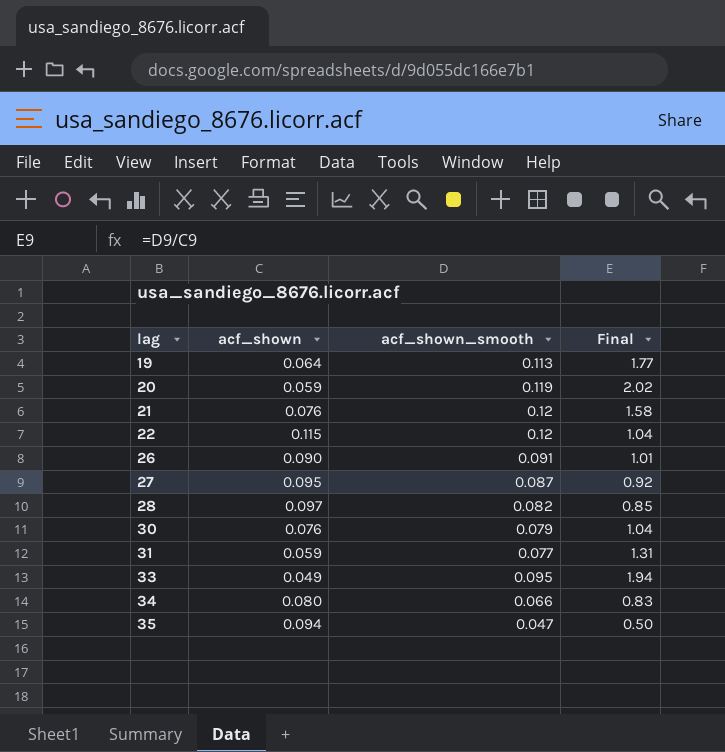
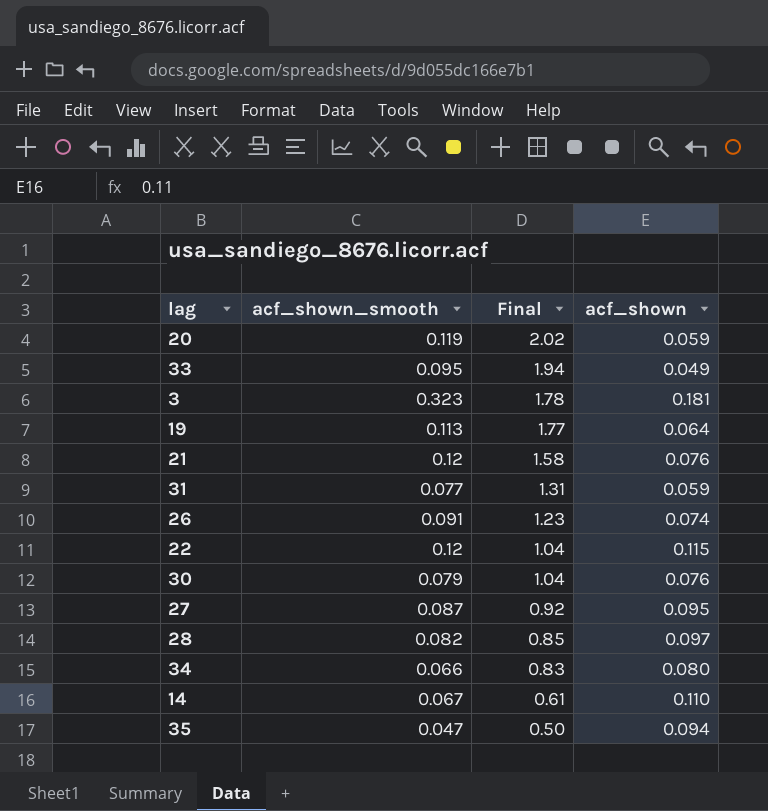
row order: lag ascending -> Final descending
column acf_shown | position: 2 -> 4
row 3: none -> 0.323 | 1.78 | 0.181
26 | Final: 1.01 -> 1.23
26 | acf_shown: 0.090 -> 0.074
row 14: none -> 0.067 | 0.61 | 0.110

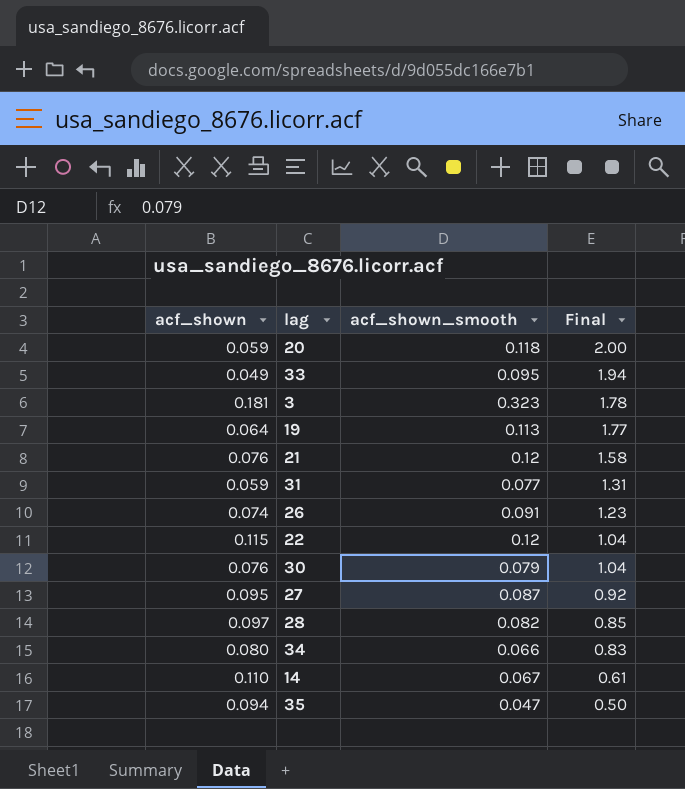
column acf_shown | position: 4 -> 1
20 | acf_shown_smooth: 0.119 -> 0.118
20 | Final: 2.02 -> 2.00

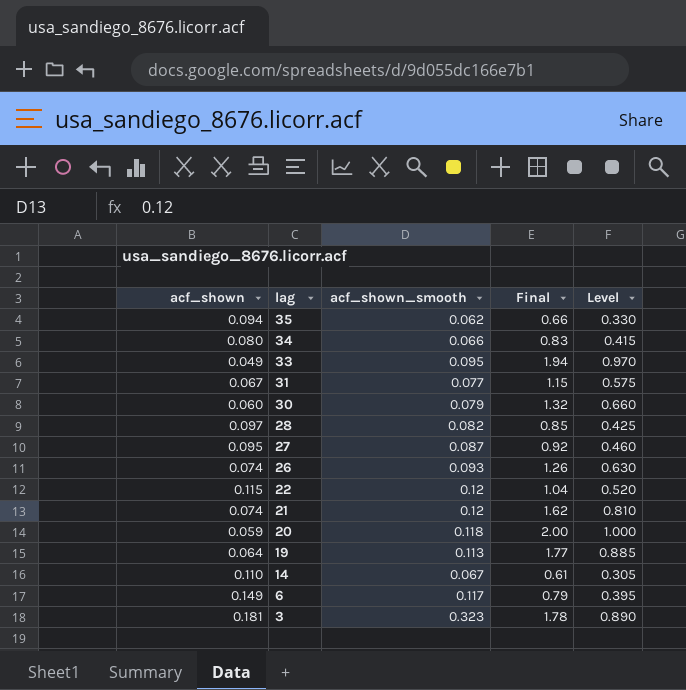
row order: Final descending -> lag descending
column Level | formula: none -> [Final] * 0.5
35 | acf_shown_smooth: 0.047 -> 0.062
35 | Final: 0.50 -> 0.66
31 | acf_shown: 0.059 -> 0.067
31 | Final: 1.31 -> 1.15
30 | acf_shown: 0.076 -> 0.060
30 | Final: 1.04 -> 1.32
26 | acf_shown_smooth: 0.091 -> 0.093
26 | Final: 1.23 -> 1.26
21 | acf_shown: 0.076 -> 0.074
21 | Final: 1.58 -> 1.62
row 6: none -> 0.149 | 0.117 | 0.79 | 0.395

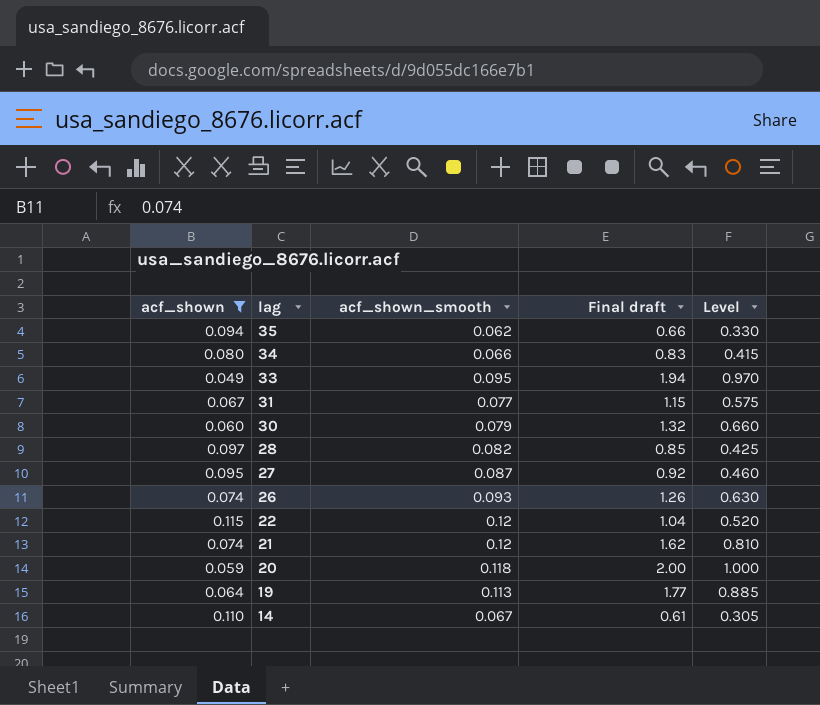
filter: none -> acf_shown <= 0.115
column name: Final -> Final draft

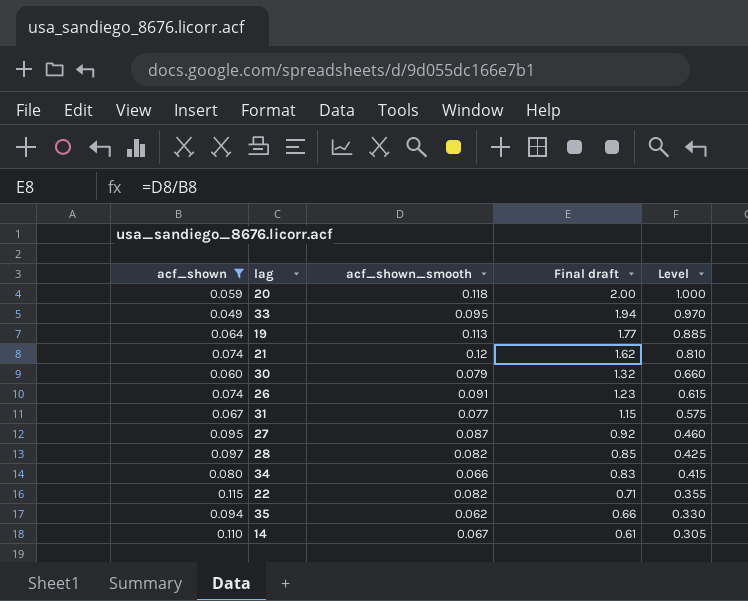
row order: lag descending -> Final draft descending
26 | acf_shown_smooth: 0.093 -> 0.091
26 | Final draft: 1.26 -> 1.23
26 | Level: 0.630 -> 0.615
22 | acf_shown_smooth: 0.12 -> 0.082
22 | Final draft: 1.04 -> 0.71
22 | Level: 0.520 -> 0.355

